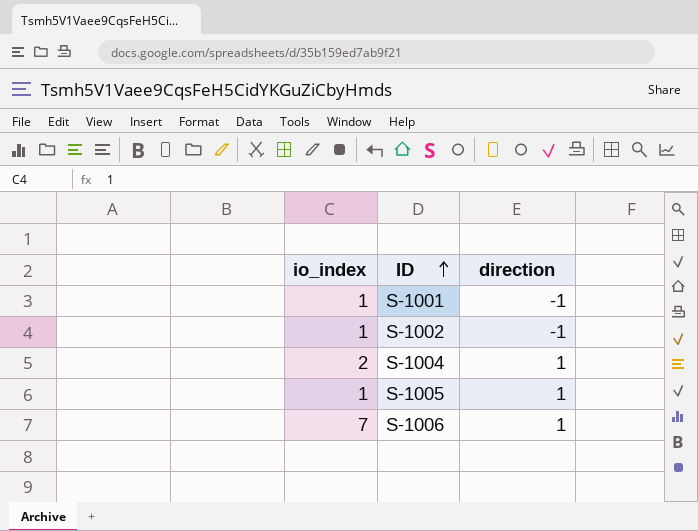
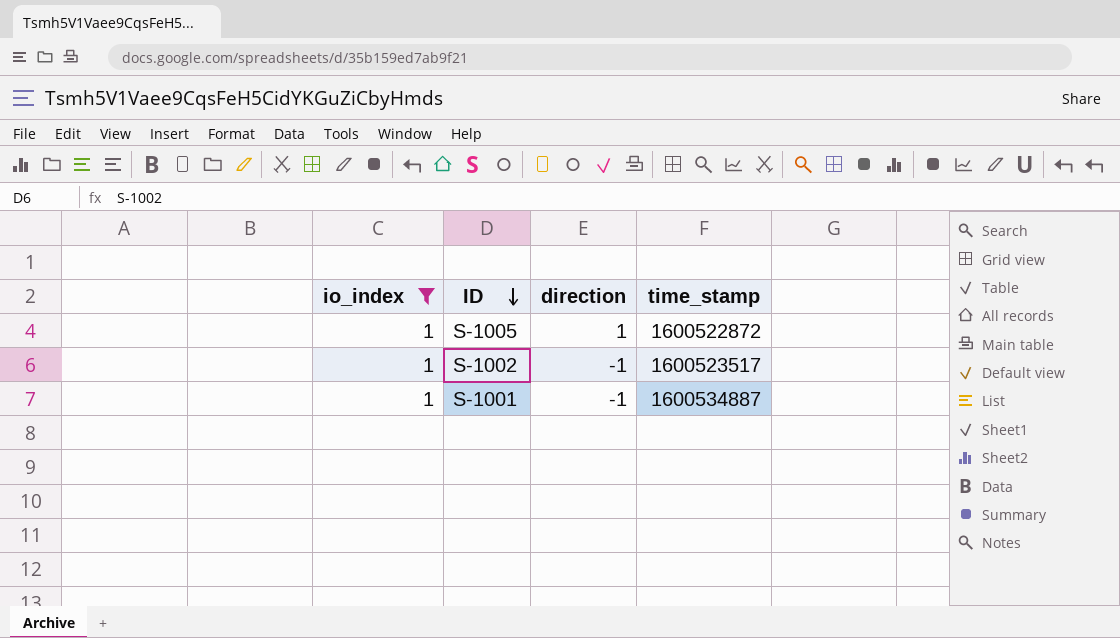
filter: none -> io_index = 1
row order: ID ascending -> ID descending
column time_stamp | position: none -> 4

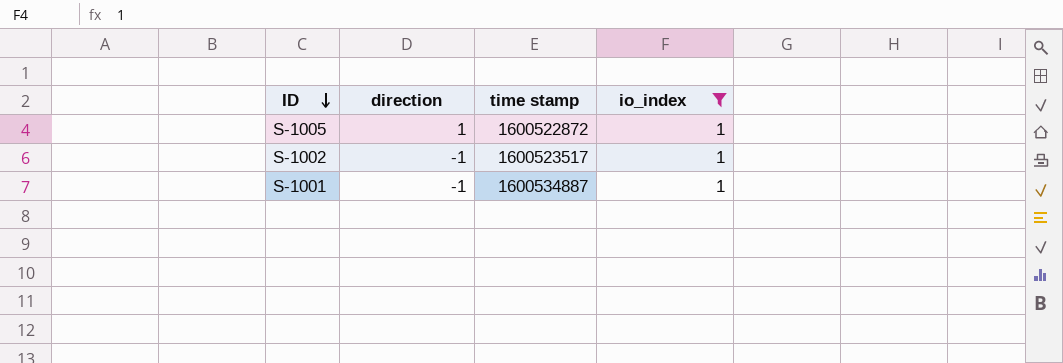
column name: time_stamp -> time stamp
column io_index | position: 1 -> 4

